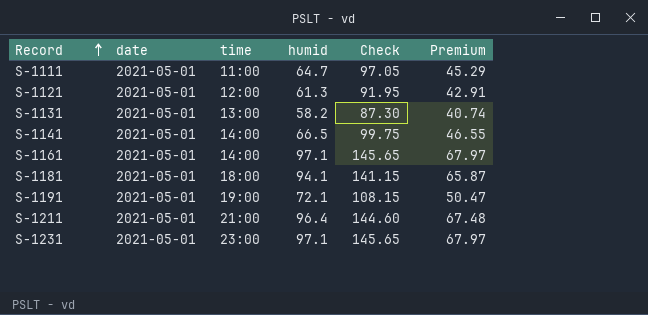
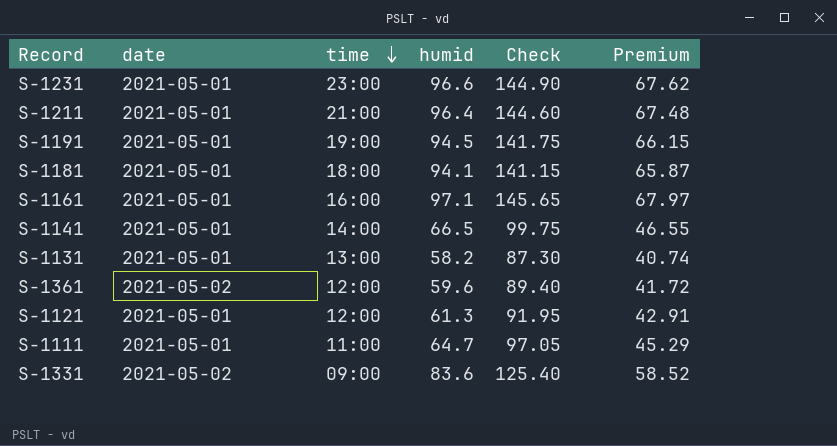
row order: Record ascending -> time descending
S-1231 | humid: 97.1 -> 96.6
S-1231 | Check: 145.65 -> 144.90
S-1231 | Premium: 67.97 -> 67.62
S-1191 | humid: 72.1 -> 94.5
S-1191 | Check: 108.15 -> 141.75
S-1191 | Premium: 50.47 -> 66.15
S-1161 | time: 14:00 -> 16:00
row S-1361: none -> 2021-05-02 | 12:00 | 59.6 | 89.40 | 41.72
row S-1331: none -> 2021-05-02 | 09:00 | 83.6 | 125.40 | 58.52

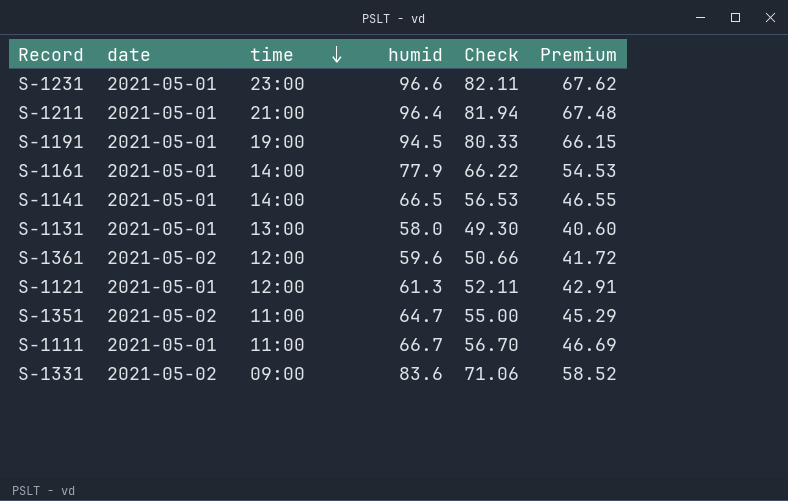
column Check | formula: [humid] * 1.5 -> [humid] * 0.85
row S-1181: 2021-05-01 | 18:00 | 94.1 | 141.15 | 65.87 -> none
S-1161 | time: 16:00 -> 14:00
S-1161 | humid: 97.1 -> 77.9
S-1161 | Premium: 67.97 -> 54.53
S-1131 | humid: 58.2 -> 58.0
S-1131 | Premium: 40.74 -> 40.60
row S-1351: none -> 2021-05-02 | 11:00 | 64.7 | 55.00 | 45.29
S-1111 | humid: 64.7 -> 66.7
S-1111 | Premium: 45.29 -> 46.69

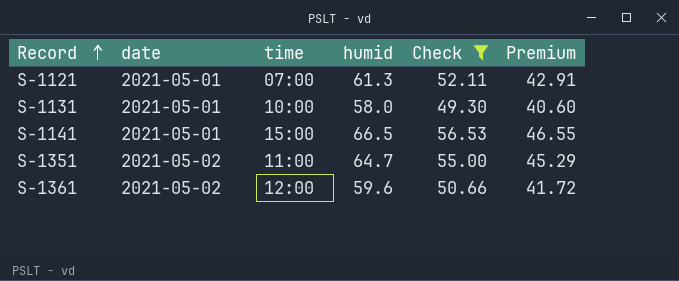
filter: none -> Check <= 56.53
row order: time descending -> Record ascending
S-1121 | time: 12:00 -> 07:00
S-1131 | time: 13:00 -> 10:00
S-1141 | time: 14:00 -> 15:00

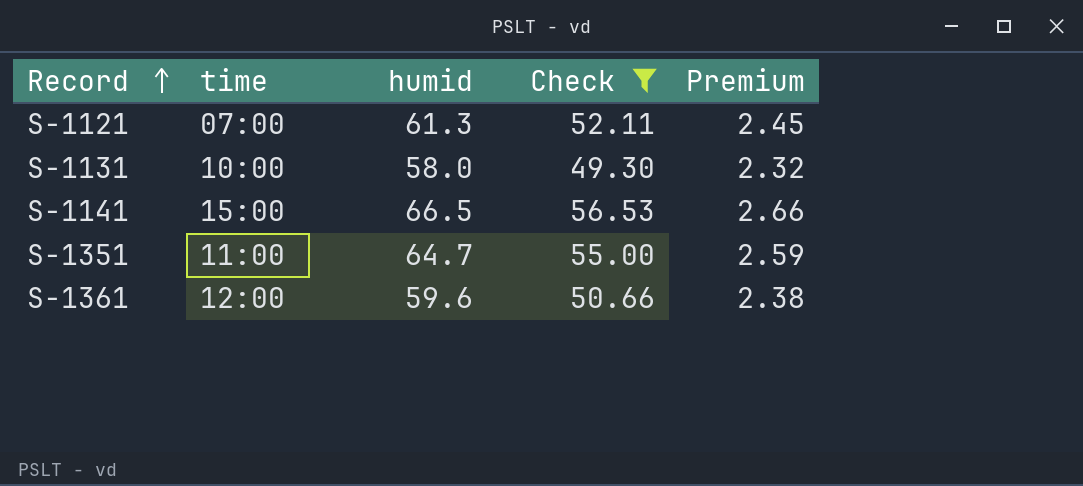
column date | position: 2 -> none
column Premium | formula: [humid] * 0.7 -> [humid] * 0.04

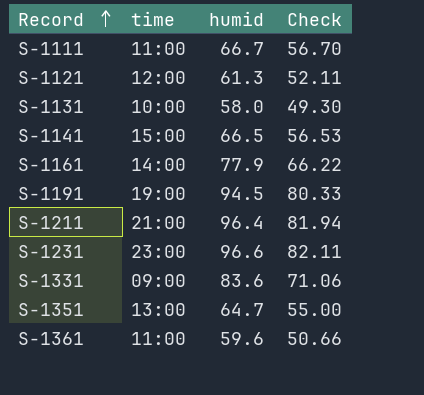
filter: Check <= 56.53 -> none
column Premium | formula: [humid] * 0.04 -> none
S-1121 | time: 07:00 -> 12:00
S-1351 | time: 11:00 -> 13:00
S-1361 | time: 12:00 -> 11:00

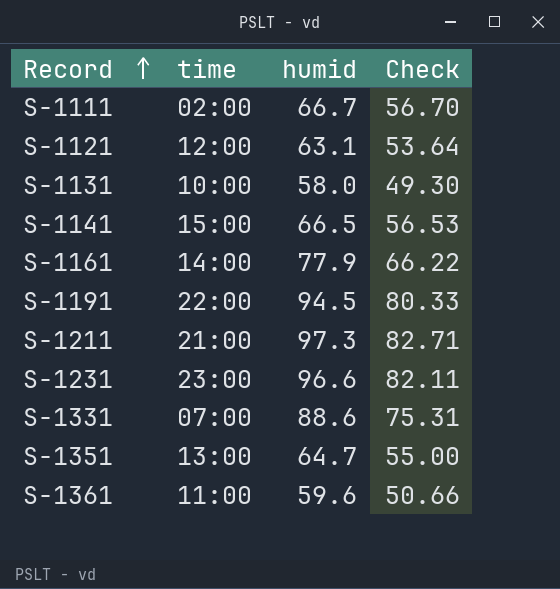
S-1111 | time: 11:00 -> 02:00
S-1121 | humid: 61.3 -> 63.1
S-1121 | Check: 52.11 -> 53.64
S-1191 | time: 19:00 -> 22:00
S-1211 | humid: 96.4 -> 97.3
S-1211 | Check: 81.94 -> 82.71
S-1331 | time: 09:00 -> 07:00
S-1331 | humid: 83.6 -> 88.6
S-1331 | Check: 71.06 -> 75.31

